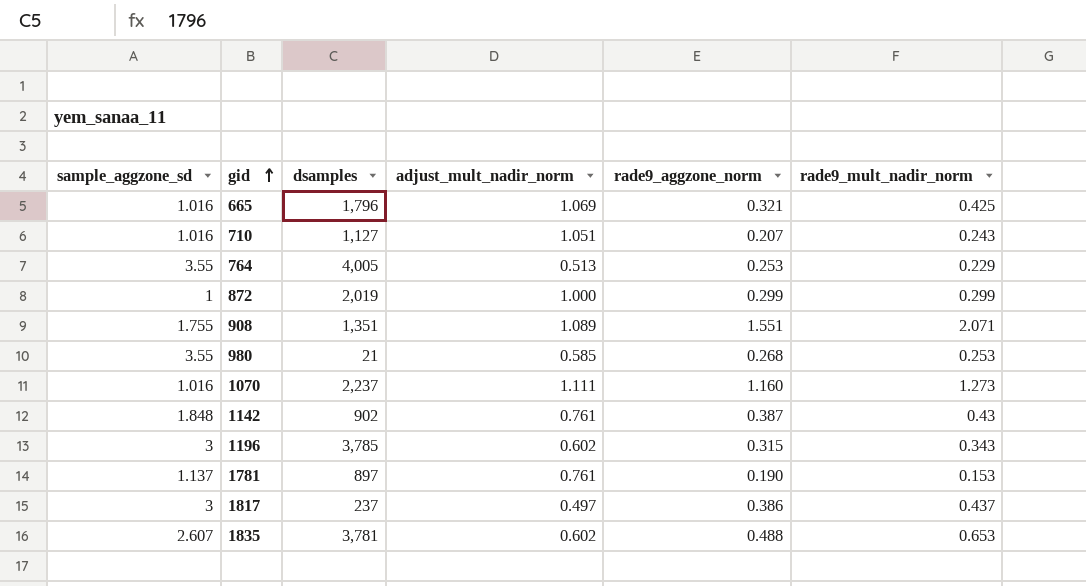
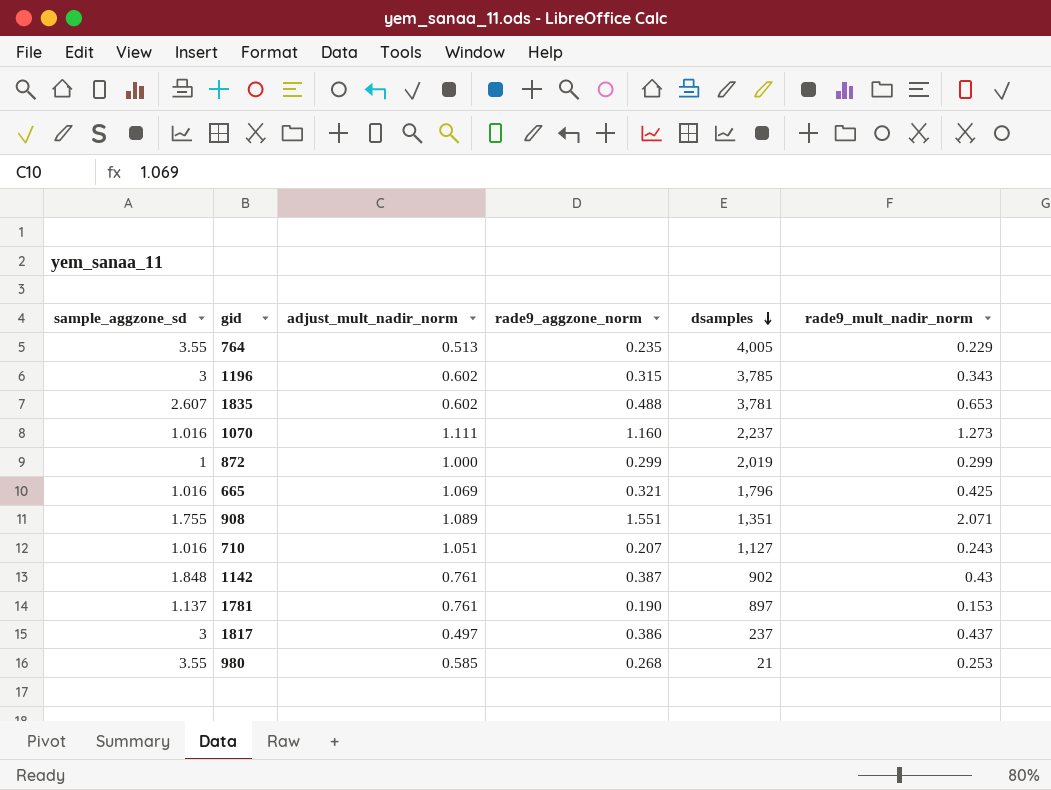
row order: gid ascending -> dsamples descending
column dsamples | position: 3 -> 5
764 | rade9_aggzone_norm: 0.253 -> 0.235

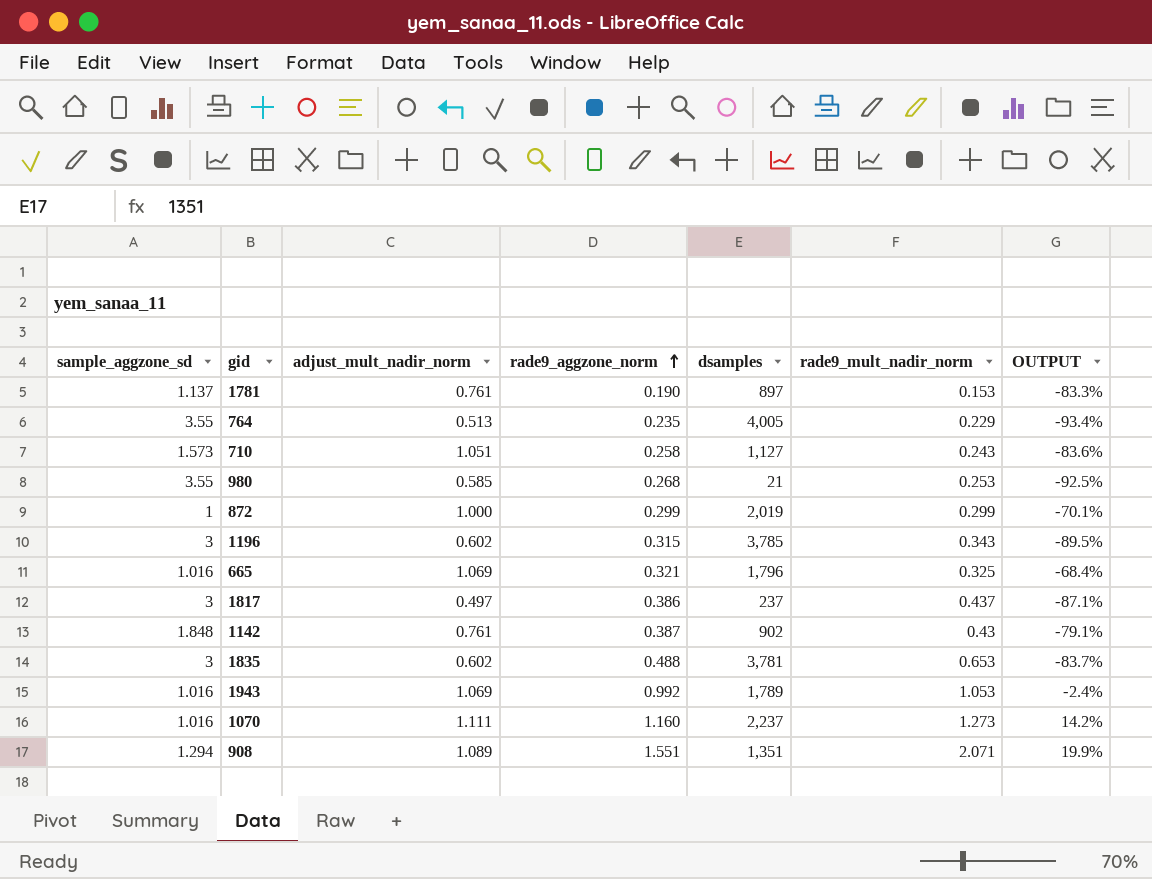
row order: dsamples descending -> rade9_aggzone_norm ascending
column OUTPUT | formula: none -> ([rade9_aggzone_norm] - [sample_aggzone_sd]) / [sample_aggzone_sd]
710 | sample_aggzone_sd: 1.016 -> 1.573
710 | rade9_aggzone_norm: 0.207 -> 0.258
665 | rade9_mult_nadir_norm: 0.425 -> 0.325
1835 | sample_aggzone_sd: 2.607 -> 3
row 1943: none -> 1.016 | 1.069 | 0.992 | 1,789 | 1.053 | -2.4%
908 | sample_aggzone_sd: 1.755 -> 1.294

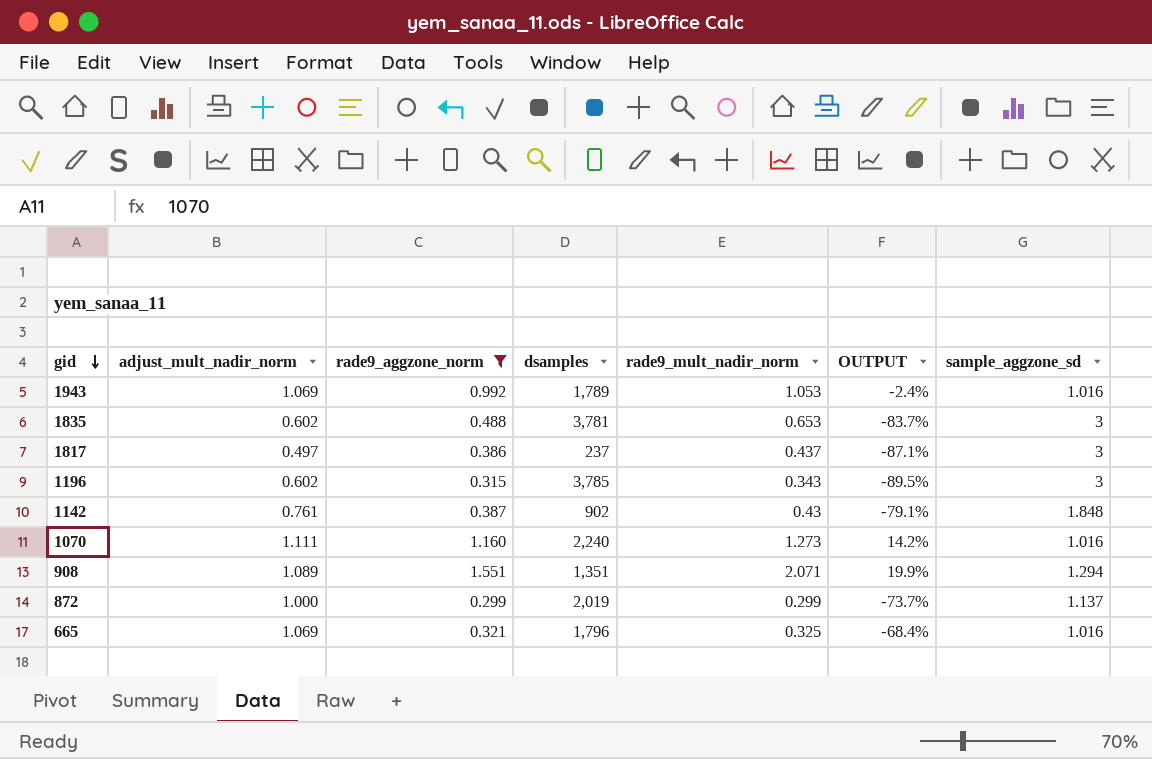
filter: none -> rade9_aggzone_norm >= 0.299
row order: rade9_aggzone_norm ascending -> gid descending
column sample_aggzone_sd | position: 1 -> 7
1070 | dsamples: 2,237 -> 2,240
872 | OUTPUT: -70.1% -> -73.7%
872 | sample_aggzone_sd: 1 -> 1.137

